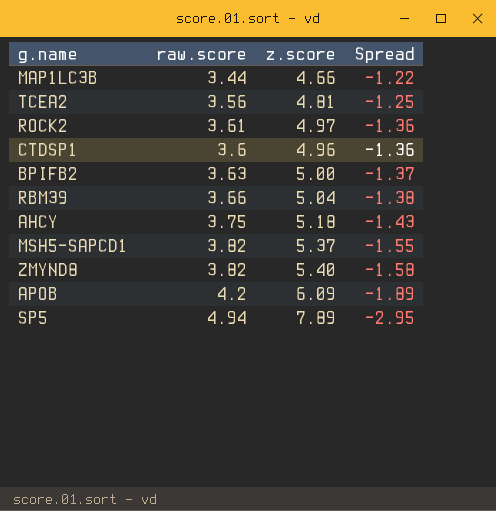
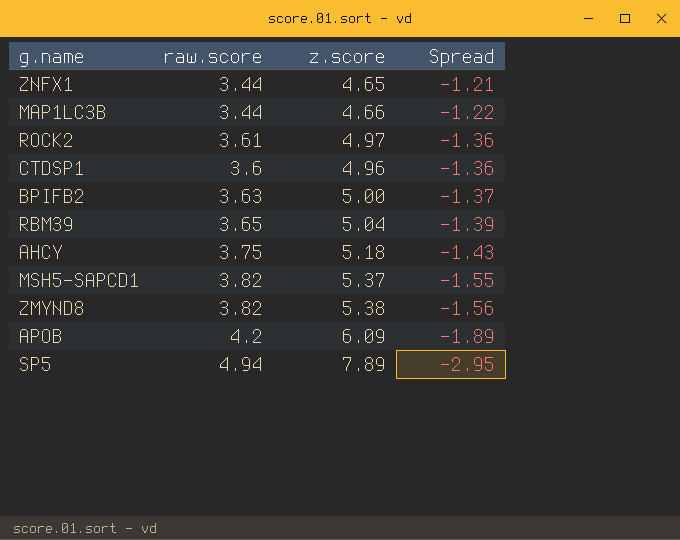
row TCEA2: 3.56 | 4.81 | -1.25 -> none
row ZNFX1: none -> 3.44 | 4.65 | -1.21
RBM39 | raw.score: 3.66 -> 3.65
RBM39 | Spread: -1.38 -> -1.39
ZMYND8 | z.score: 5.40 -> 5.38
ZMYND8 | Spread: -1.58 -> -1.56

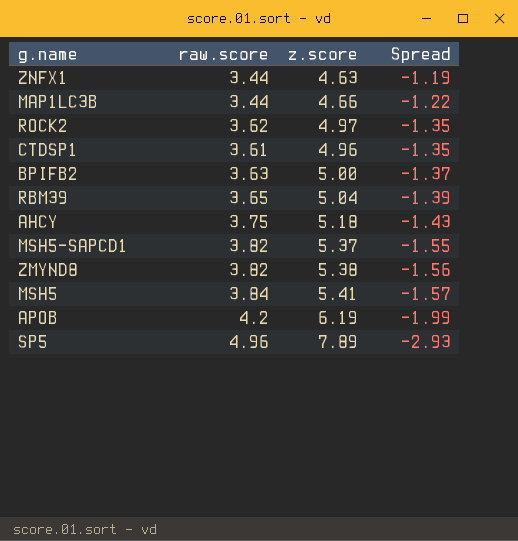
ZNFX1 | z.score: 4.65 -> 4.63
ZNFX1 | Spread: -1.21 -> -1.19
ROCK2 | raw.score: 3.61 -> 3.62
ROCK2 | Spread: -1.36 -> -1.35
CTDSP1 | raw.score: 3.6 -> 3.61
CTDSP1 | Spread: -1.36 -> -1.35
row MSH5: none -> 3.84 | 5.41 | -1.57
APOB | z.score: 6.09 -> 6.19
APOB | Spread: -1.89 -> -1.99
SP5 | raw.score: 4.94 -> 4.96
SP5 | Spread: -2.95 -> -2.93

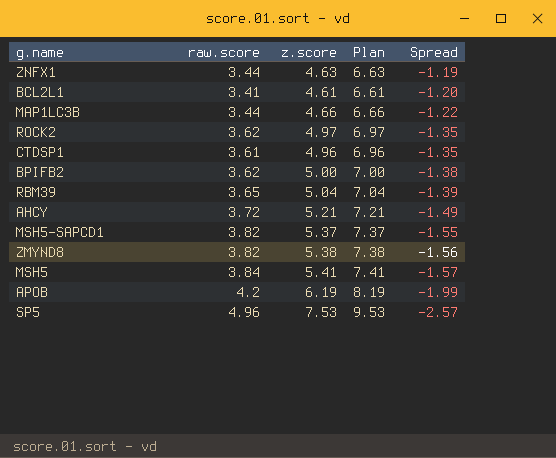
column Plan | formula: none -> [z.score] + 2
row BCL2L1: none -> 3.41 | 4.61 | 6.61 | -1.20
BPIFB2 | raw.score: 3.63 -> 3.62
BPIFB2 | Spread: -1.37 -> -1.38
AHCY | raw.score: 3.75 -> 3.72
AHCY | z.score: 5.18 -> 5.21
AHCY | Spread: -1.43 -> -1.49
SP5 | z.score: 7.89 -> 7.53
SP5 | Spread: -2.93 -> -2.57

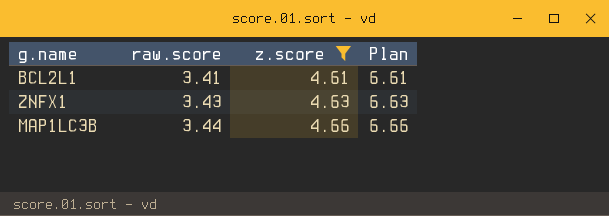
filter: none -> z.score <= 4.66
row order: Spread descending -> raw.score ascending
column Spread | formula: [raw.score] - [z.score] -> none
ZNFX1 | raw.score: 3.44 -> 3.43

